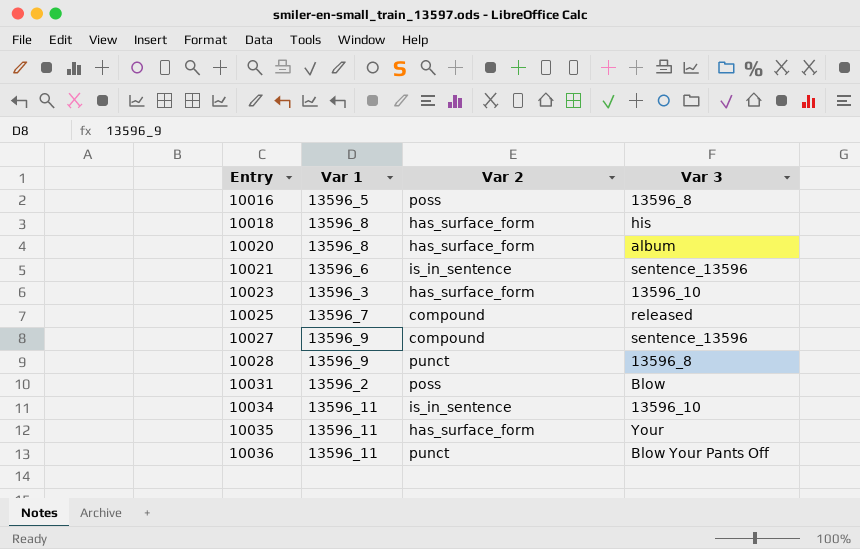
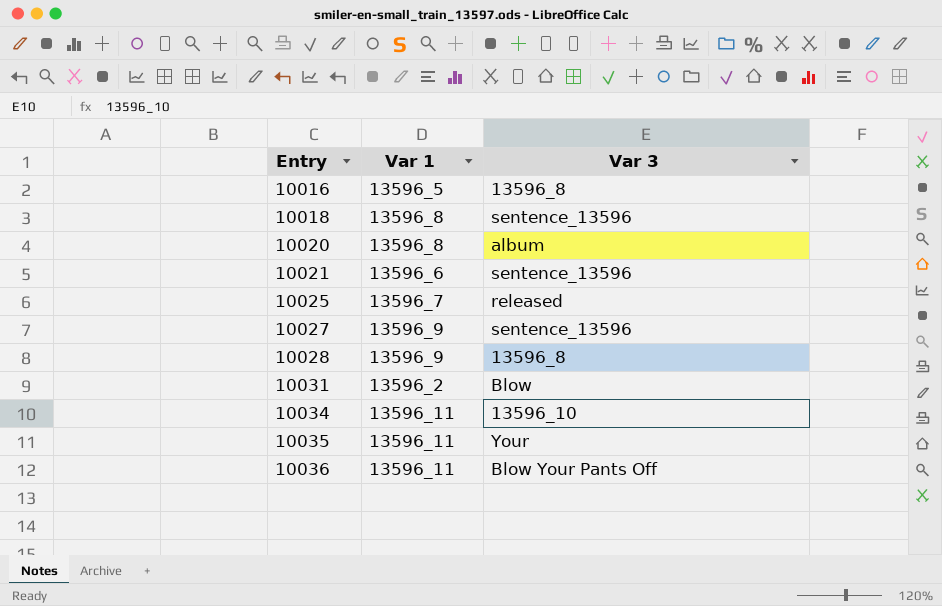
column Var 2 | position: 3 -> none
row 10023: 13596_3 | has_surface_form | 13596_10 -> none
10018 | Var 3: his -> sentence_13596

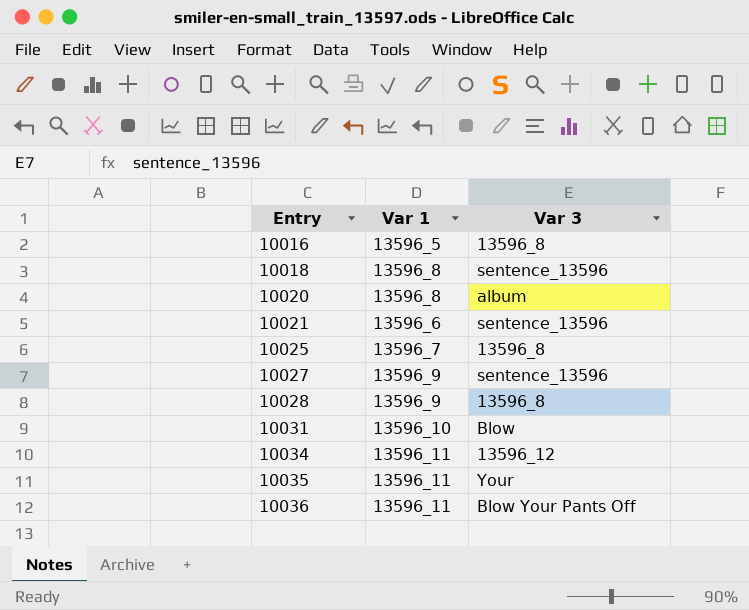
10025 | Var 3: released -> 13596_8
10031 | Var 1: 13596_2 -> 13596_10
10034 | Var 3: 13596_10 -> 13596_12

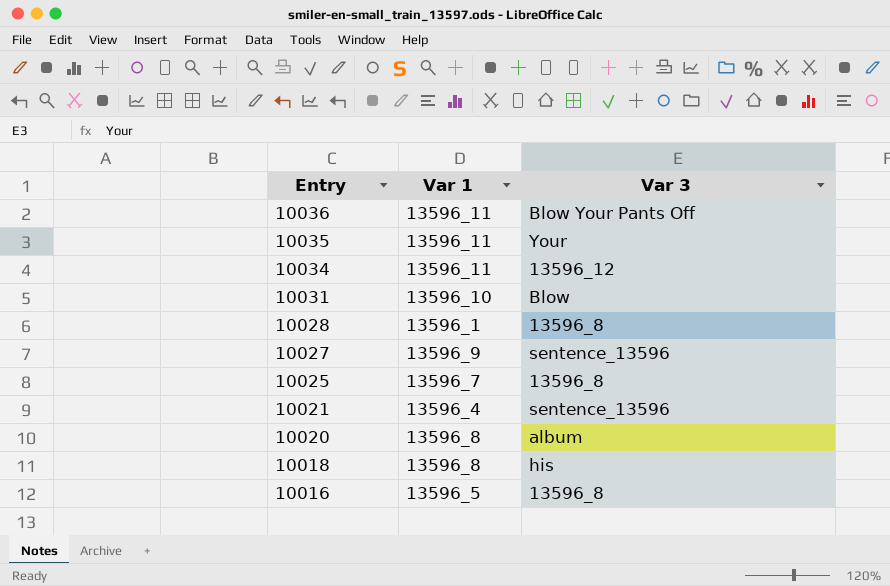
row order: Entry ascending -> Entry descending
10028 | Var 1: 13596_9 -> 13596_1
10021 | Var 1: 13596_6 -> 13596_4
10018 | Var 3: sentence_13596 -> his

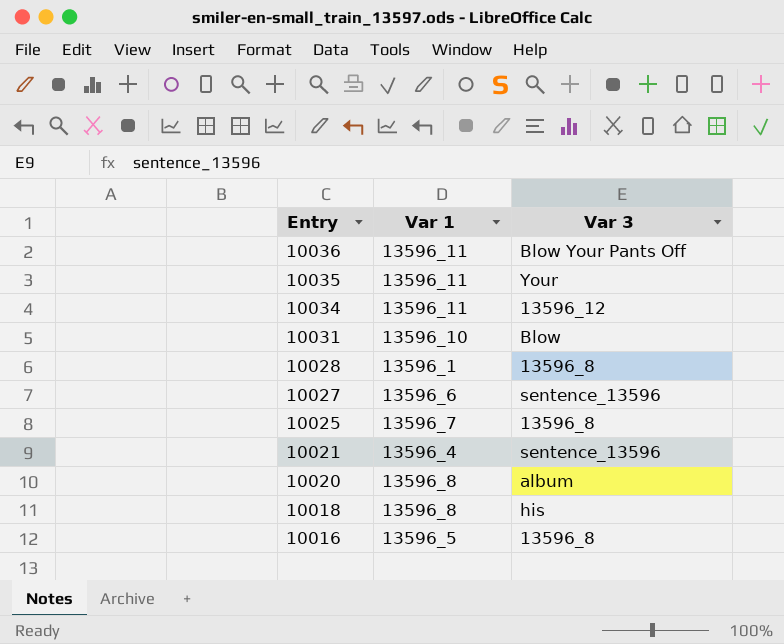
10027 | Var 1: 13596_9 -> 13596_6

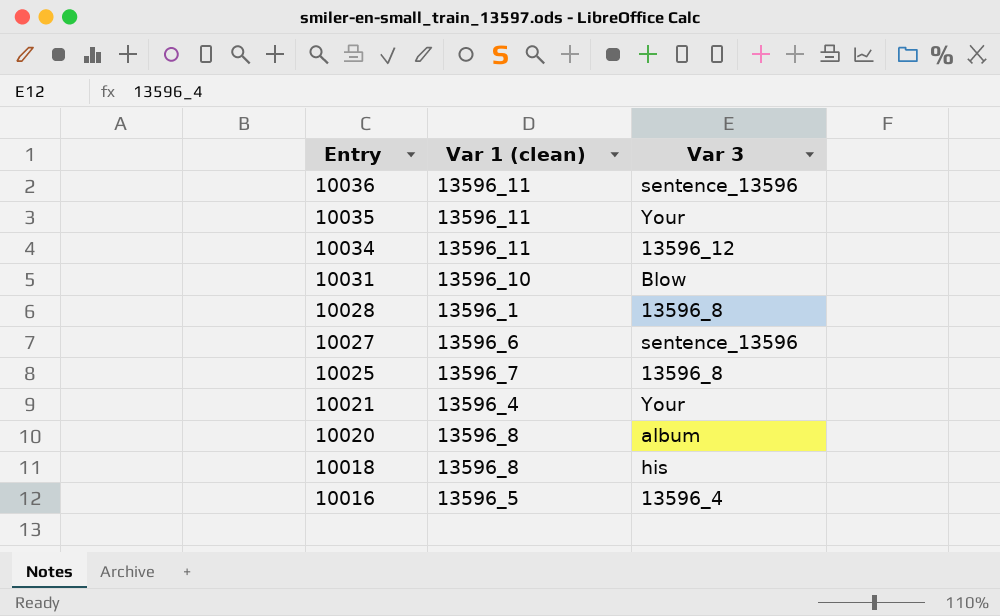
column name: Var 1 -> Var 1 (clean)
10036 | Var 3: Blow Your Pants Off -> sentence_13596
10021 | Var 3: sentence_13596 -> Your
10016 | Var 3: 13596_8 -> 13596_4

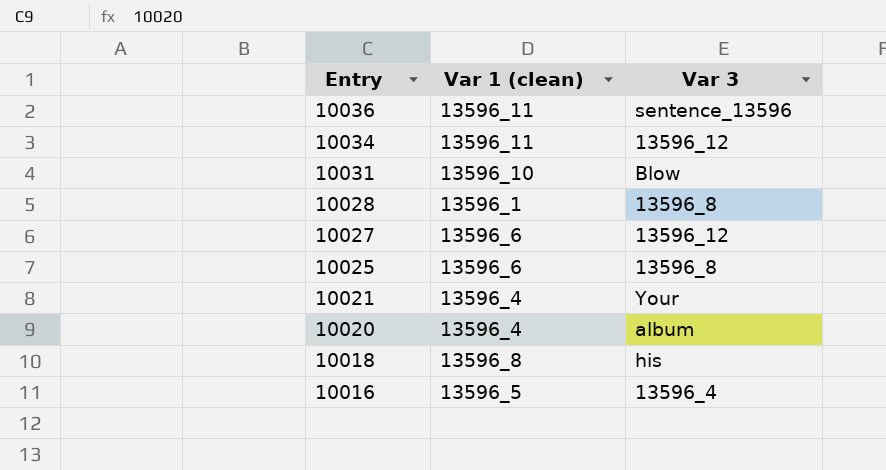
row 10035: 13596_11 | Your -> none
10027 | Var 3: sentence_13596 -> 13596_12
10025 | Var 1 (clean): 13596_7 -> 13596_6
10020 | Var 1 (clean): 13596_8 -> 13596_4

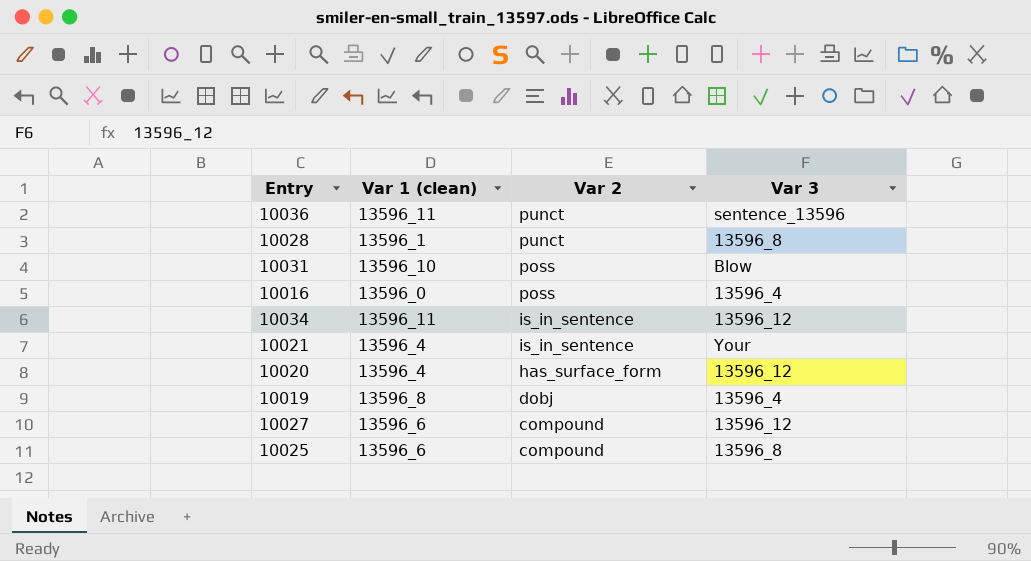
row order: Entry descending -> Var 2 descending
column Var 2 | position: none -> 3
row 10018: 13596_8 | his -> none
10016 | Var 1 (clean): 13596_5 -> 13596_0
10020 | Var 3: album -> 13596_12
row 10019: none -> 13596_8 | dobj | 13596_4

